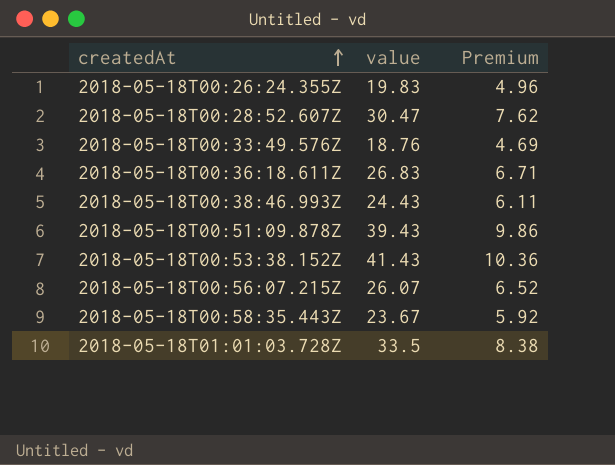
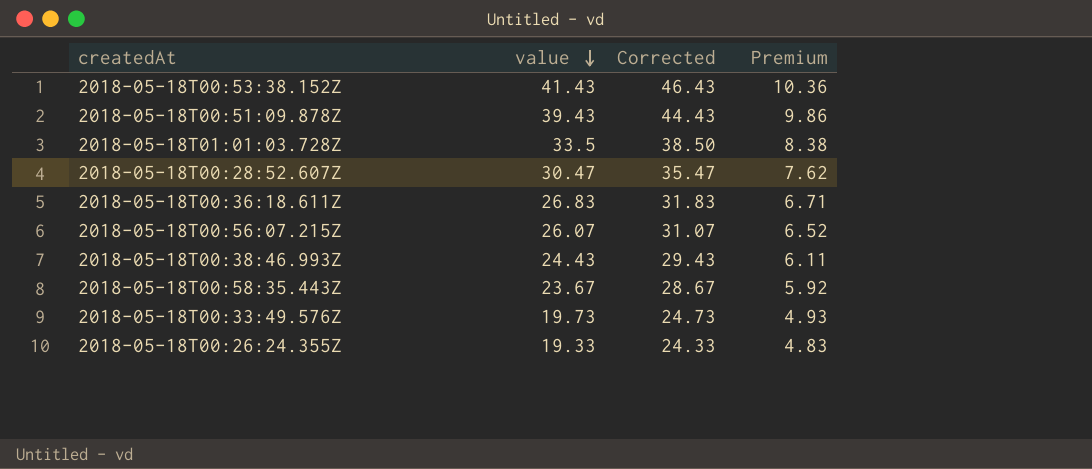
row order: createdAt ascending -> value descending
column Corrected | formula: none -> [value] + 5
2018-05-18T00:33:49.576Z | value: 18.76 -> 19.73
2018-05-18T00:33:49.576Z | Premium: 4.69 -> 4.93
2018-05-18T00:26:24.355Z | value: 19.83 -> 19.33
2018-05-18T00:26:24.355Z | Premium: 4.96 -> 4.83

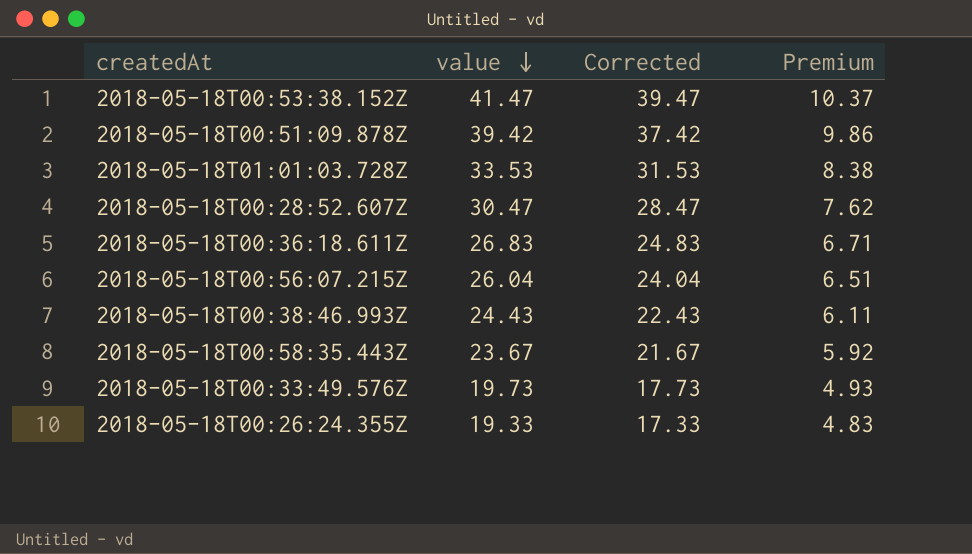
column Corrected | formula: [value] + 5 -> [value] - 2
2018-05-18T00:53:38.152Z | value: 41.43 -> 41.47
2018-05-18T00:53:38.152Z | Premium: 10.36 -> 10.37
2018-05-18T00:51:09.878Z | value: 39.43 -> 39.42
2018-05-18T01:01:03.728Z | value: 33.5 -> 33.53
2018-05-18T00:56:07.215Z | value: 26.07 -> 26.04
2018-05-18T00:56:07.215Z | Premium: 6.52 -> 6.51

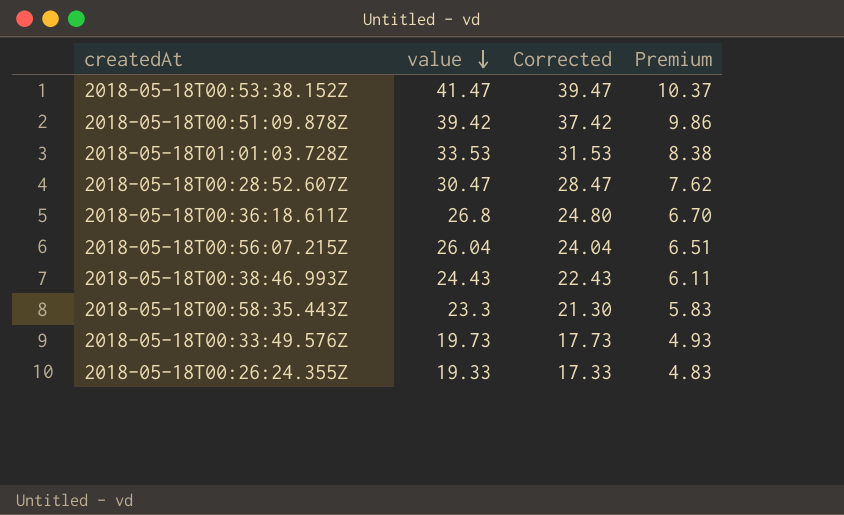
2018-05-18T00:36:18.611Z | value: 26.83 -> 26.8
2018-05-18T00:36:18.611Z | Corrected: 24.83 -> 24.80
2018-05-18T00:36:18.611Z | Premium: 6.71 -> 6.70
2018-05-18T00:58:35.443Z | value: 23.67 -> 23.3
2018-05-18T00:58:35.443Z | Corrected: 21.67 -> 21.30
2018-05-18T00:58:35.443Z | Premium: 5.92 -> 5.83

